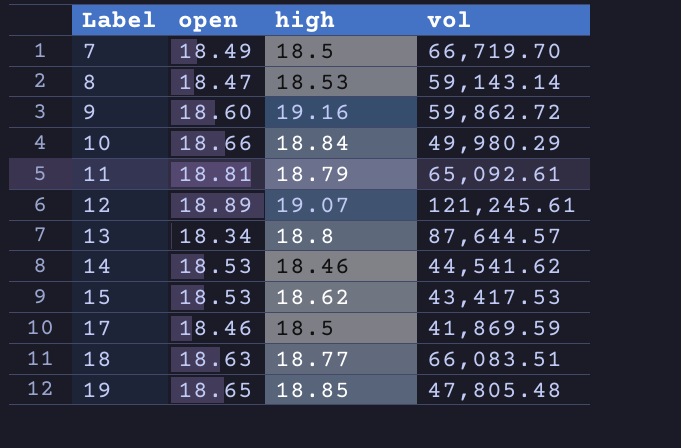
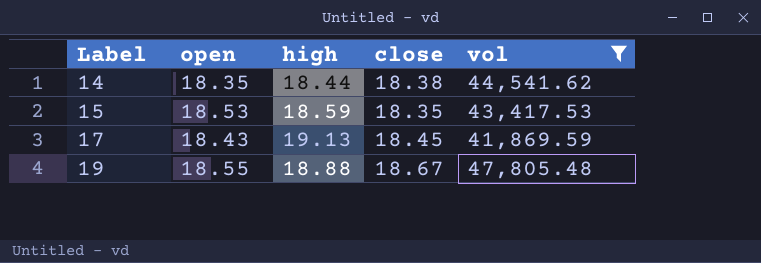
filter: none -> vol <= 47,805.48
column close | position: none -> 4
14 | open: 18.53 -> 18.35
14 | high: 18.46 -> 18.44
15 | high: 18.62 -> 18.59
17 | open: 18.46 -> 18.43
17 | high: 18.5 -> 19.13
19 | open: 18.65 -> 18.55
19 | high: 18.85 -> 18.88

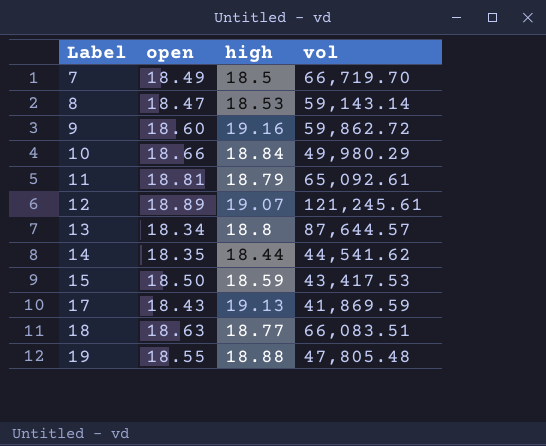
filter: vol <= 47,805.48 -> none
column close | position: 4 -> none
15 | open: 18.53 -> 18.50

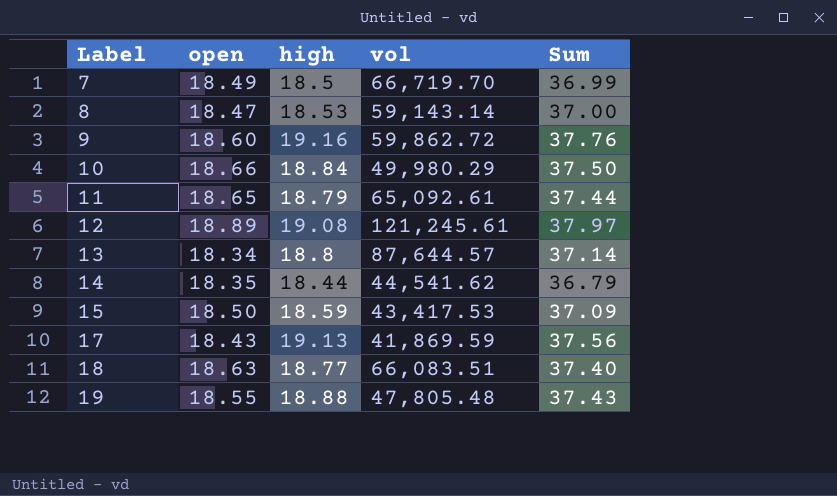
column Sum | formula: none -> [open] + [high]
11 | open: 18.81 -> 18.65
12 | high: 19.07 -> 19.08

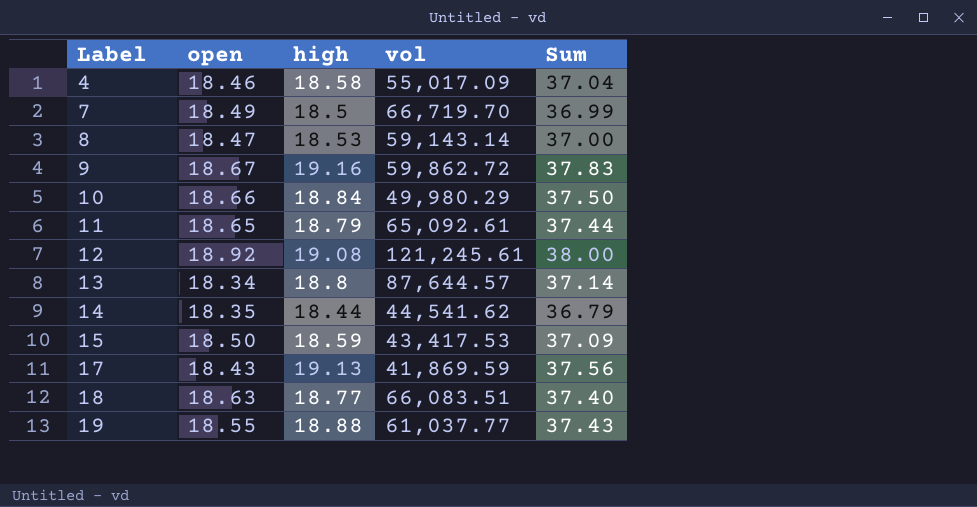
row 4: none -> 18.46 | 18.58 | 55,017.09 | 37.04
9 | open: 18.60 -> 18.67
9 | Sum: 37.76 -> 37.83
12 | open: 18.89 -> 18.92
12 | Sum: 37.97 -> 38.00
19 | vol: 47,805.48 -> 61,037.77

